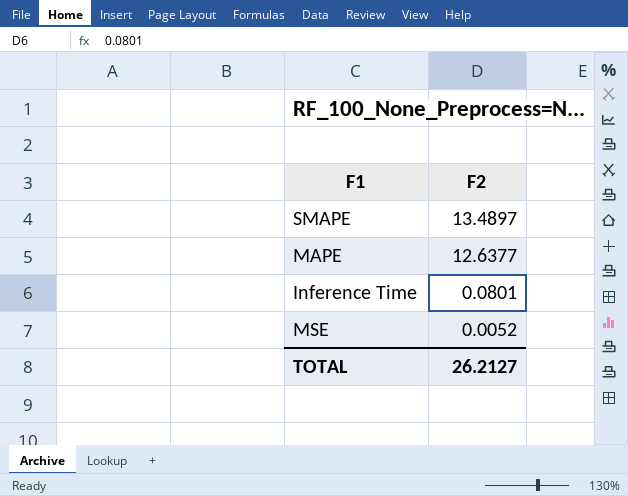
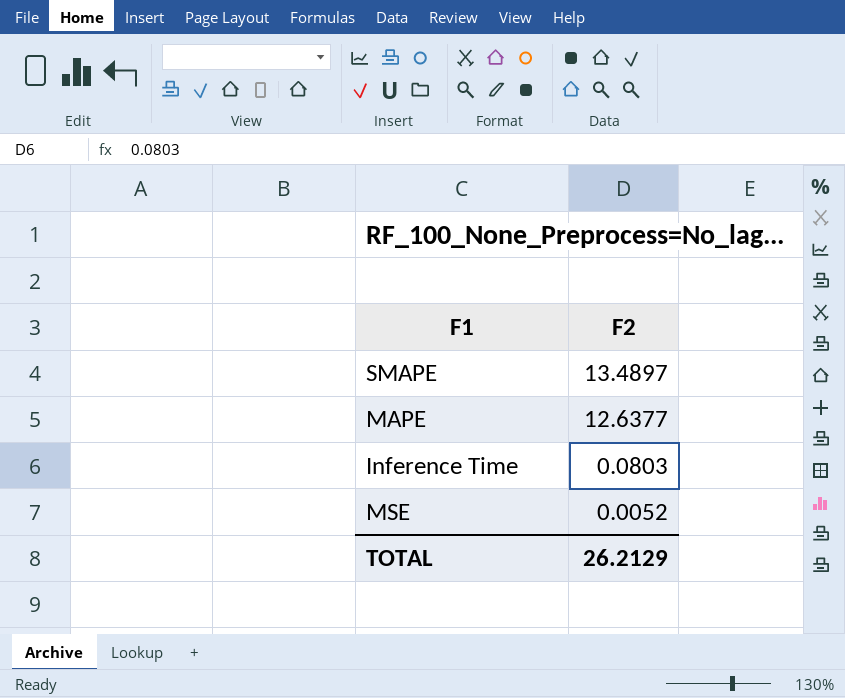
Inference Time | F2: 0.0801 -> 0.0803
TOTAL | F2: 26.2127 -> 26.2129

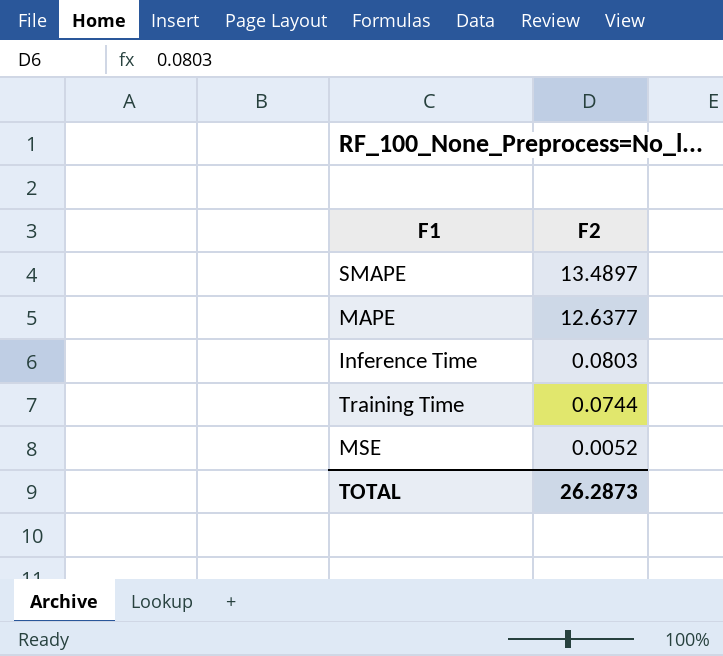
row Training Time: none -> 0.0744
TOTAL | F2: 26.2129 -> 26.2873

